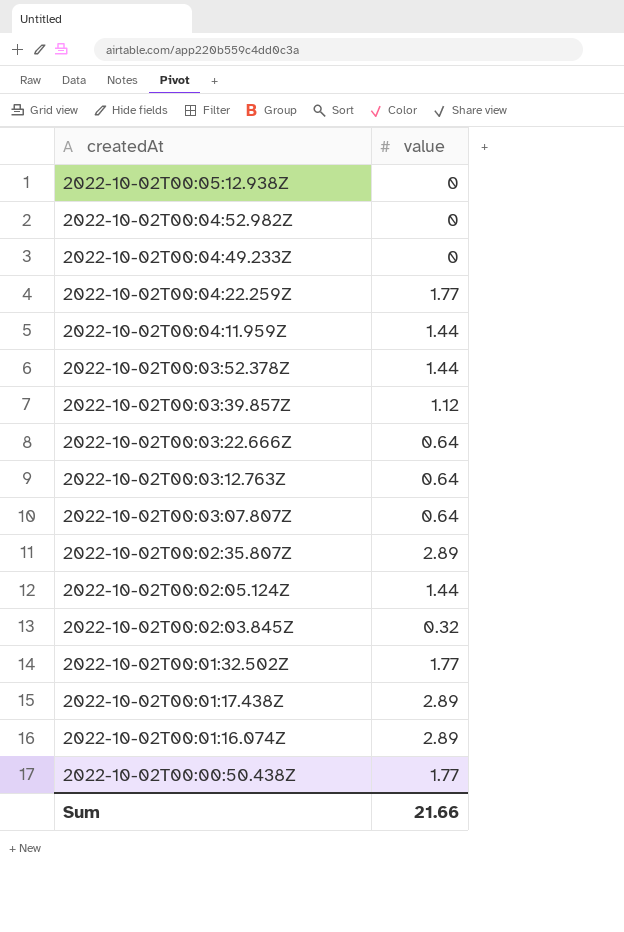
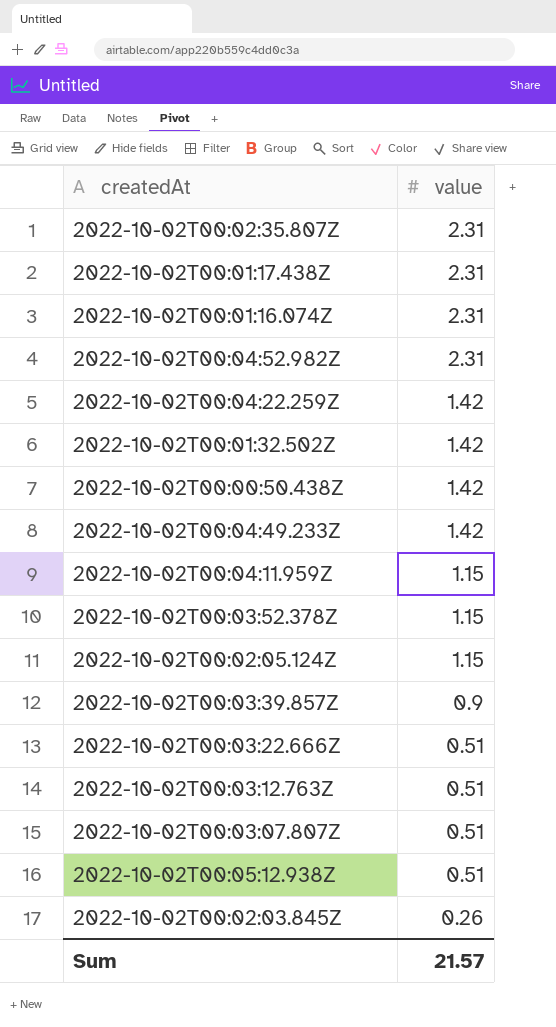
row order: createdAt descending -> value descending
2022-10-02T00:02:35.807Z | value: 2.89 -> 2.31
2022-10-02T00:01:17.438Z | value: 2.89 -> 2.31
2022-10-02T00:01:16.074Z | value: 2.89 -> 2.31
2022-10-02T00:04:52.982Z | value: 0 -> 2.31
2022-10-02T00:04:22.259Z | value: 1.77 -> 1.42
2022-10-02T00:01:32.502Z | value: 1.77 -> 1.42
2022-10-02T00:00:50.438Z | value: 1.77 -> 1.42
2022-10-02T00:04:49.233Z | value: 0 -> 1.42
2022-10-02T00:04:11.959Z | value: 1.44 -> 1.15
2022-10-02T00:03:52.378Z | value: 1.44 -> 1.15
2022-10-02T00:02:05.124Z | value: 1.44 -> 1.15
2022-10-02T00:03:39.857Z | value: 1.12 -> 0.9
2022-10-02T00:03:22.666Z | value: 0.64 -> 0.51
2022-10-02T00:03:12.763Z | value: 0.64 -> 0.51
2022-10-02T00:03:07.807Z | value: 0.64 -> 0.51
2022-10-02T00:05:12.938Z | value: 0 -> 0.51
2022-10-02T00:02:03.845Z | value: 0.32 -> 0.26
Sum | value: 21.66 -> 21.57

